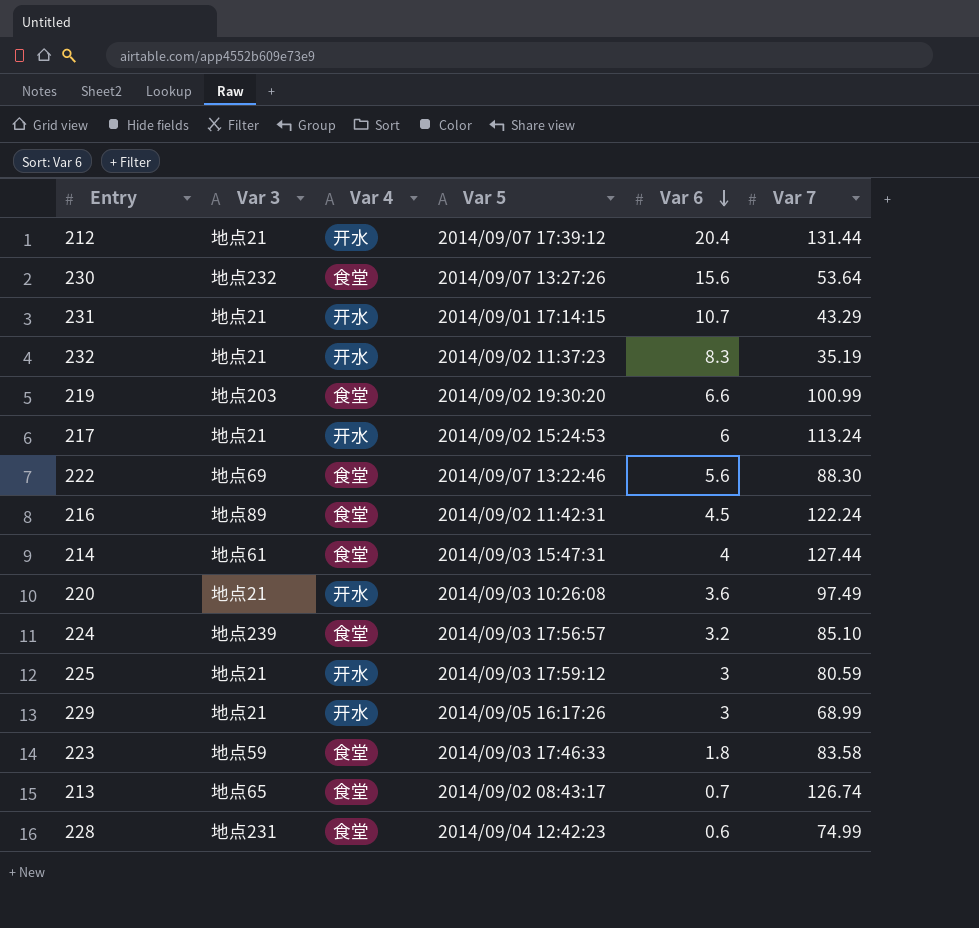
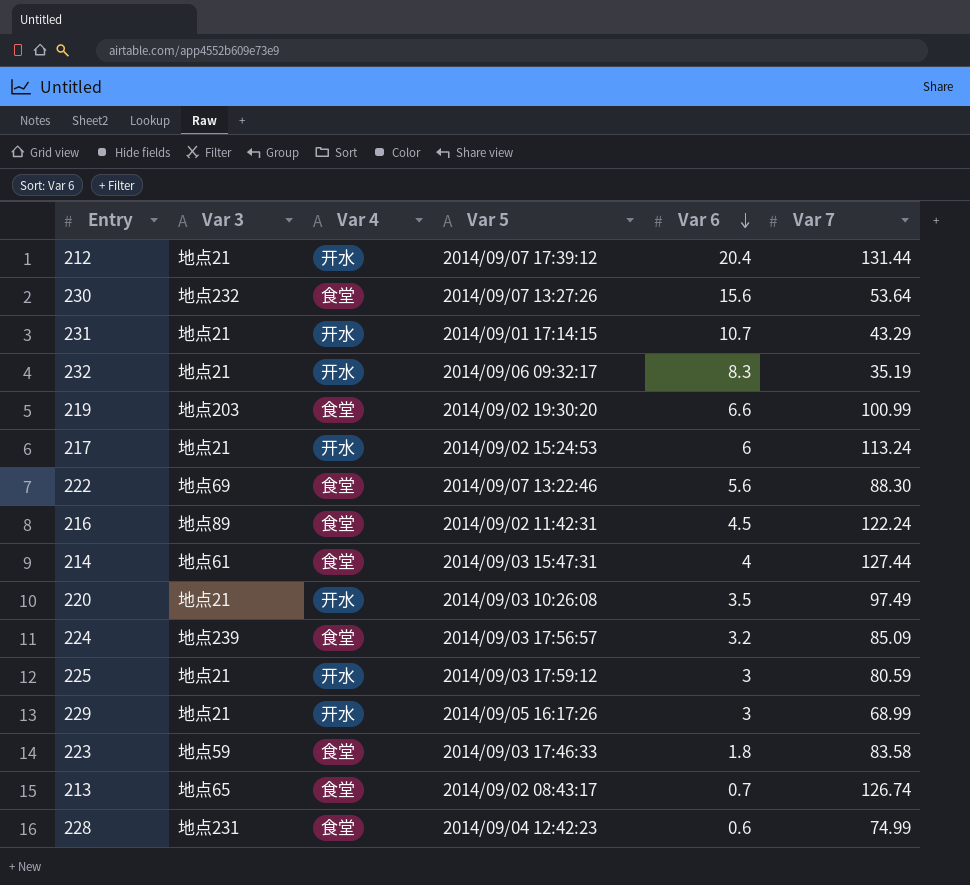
232 | Var 5: 2014/09/02 11:37:23 -> 2014/09/06 09:32:17
220 | Var 6: 3.6 -> 3.5
224 | Var 7: 85.10 -> 85.09

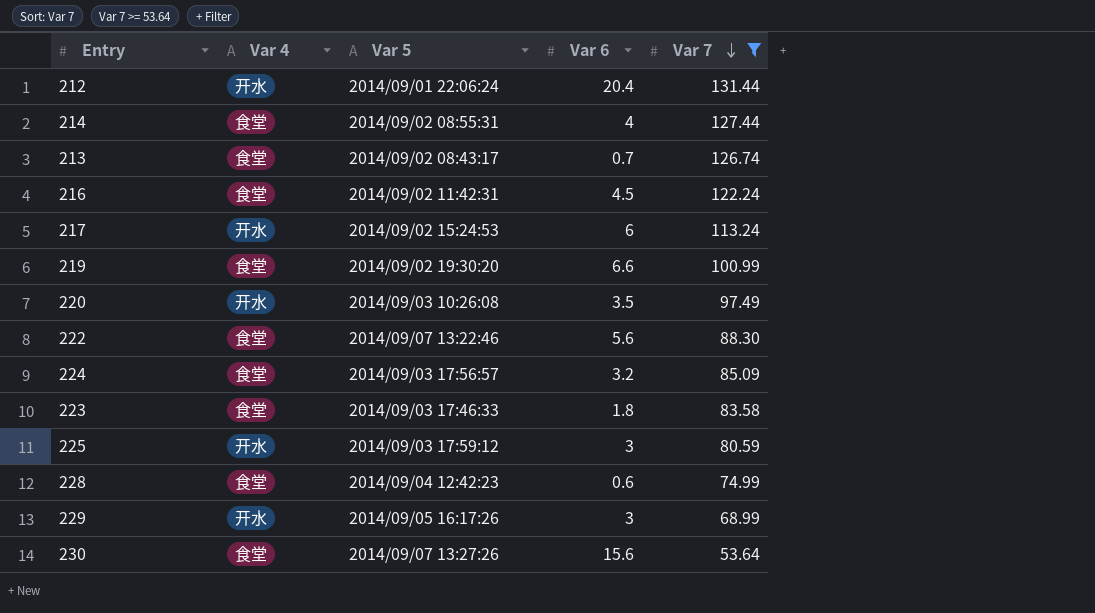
filter: none -> Var 7 >= 53.64
row order: Var 6 descending -> Var 7 descending
column Var 3 | position: 2 -> none
212 | Var 5: 2014/09/07 17:39:12 -> 2014/09/01 22:06:24
214 | Var 5: 2014/09/03 15:47:31 -> 2014/09/02 08:55:31

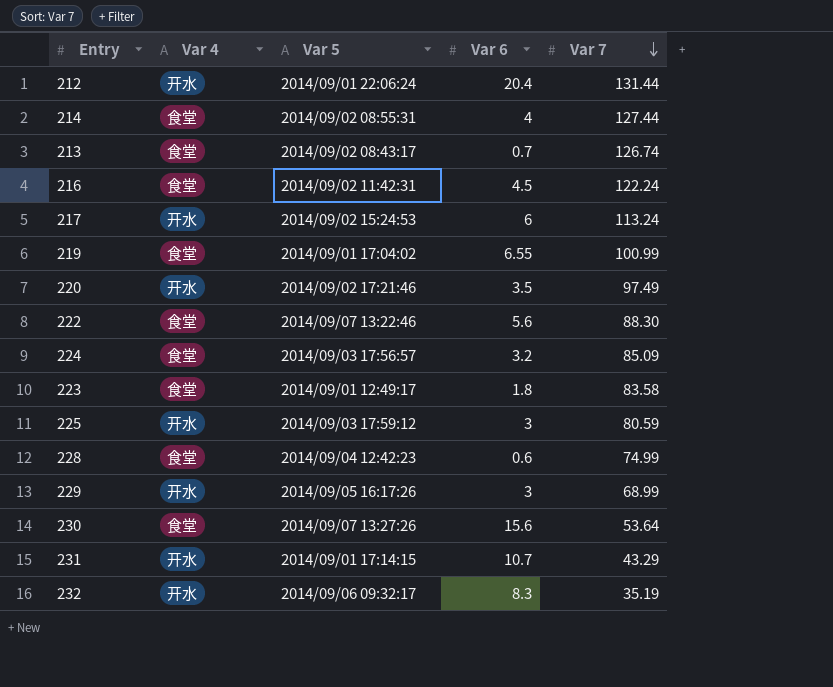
filter: Var 7 >= 53.64 -> none
219 | Var 5: 2014/09/02 19:30:20 -> 2014/09/01 17:04:02
219 | Var 6: 6.6 -> 6.55
220 | Var 5: 2014/09/03 10:26:08 -> 2014/09/02 17:21:46
223 | Var 5: 2014/09/03 17:46:33 -> 2014/09/01 12:49:17

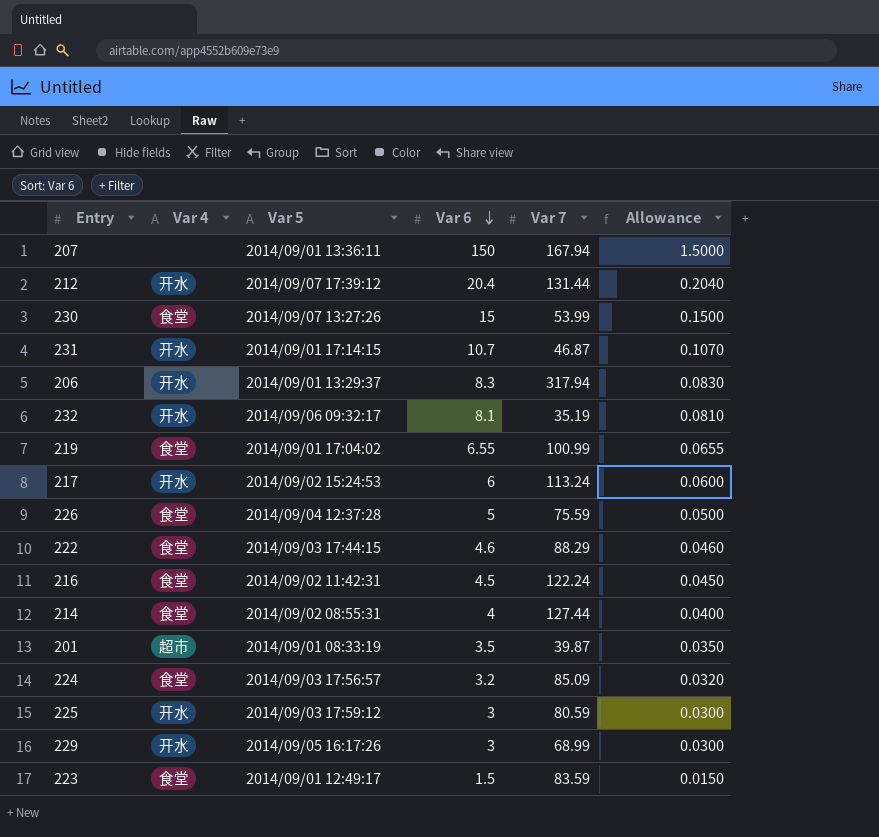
row order: Var 7 descending -> Var 6 descending
column Allowance | formula: none -> [Var 6] * 0.01
row 213: 食堂 | 2014/09/02 08:43:17 | 0.7 | 126.74 -> none
row 220: 开水 | 2014/09/02 17:21:46 | 3.5 | 97.49 -> none
row 228: 食堂 | 2014/09/04 12:42:23 | 0.6 | 74.99 -> none
row 207: none -> none | 2014/09/01 13:36:11 | 150 | 167.94 | 1.5000
212 | Var 5: 2014/09/01 22:06:24 -> 2014/09/07 17:39:12
230 | Var 6: 15.6 -> 15
230 | Var 7: 53.64 -> 53.99
231 | Var 7: 43.29 -> 46.87
row 206: none -> 开水 | 2014/09/01 13:29:37 | 8.3 | 317.94 | 0.0830
232 | Var 6: 8.3 -> 8.1
row 226: none -> 食堂 | 2014/09/04 12:37:28 | 5 | 75.59 | 0.0500
222 | Var 5: 2014/09/07 13:22:46 -> 2014/09/03 17:44:15
222 | Var 6: 5.6 -> 4.6
222 | Var 7: 88.30 -> 88.29
row 201: none -> 超市 | 2014/09/01 08:33:19 | 3.5 | 39.87 | 0.0350
223 | Var 6: 1.8 -> 1.5
223 | Var 7: 83.58 -> 83.59

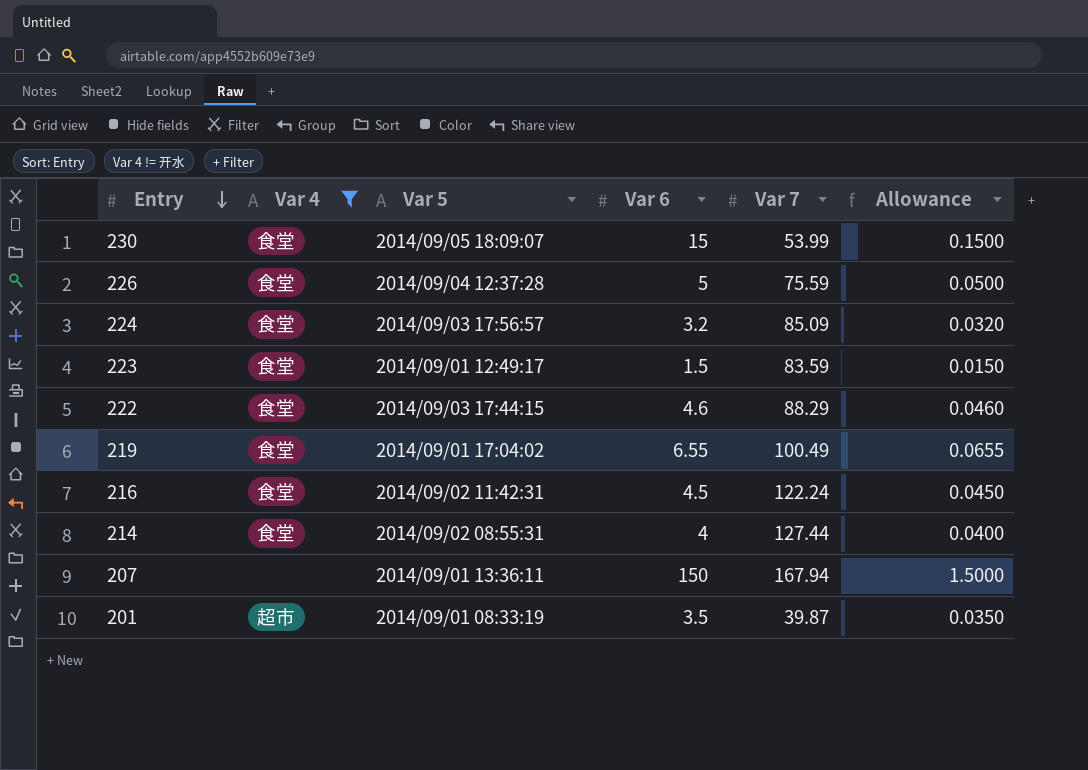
filter: none -> Var 4 != 开水
row order: Var 6 descending -> Entry descending
230 | Var 5: 2014/09/07 13:27:26 -> 2014/09/05 18:09:07
219 | Var 7: 100.99 -> 100.49

